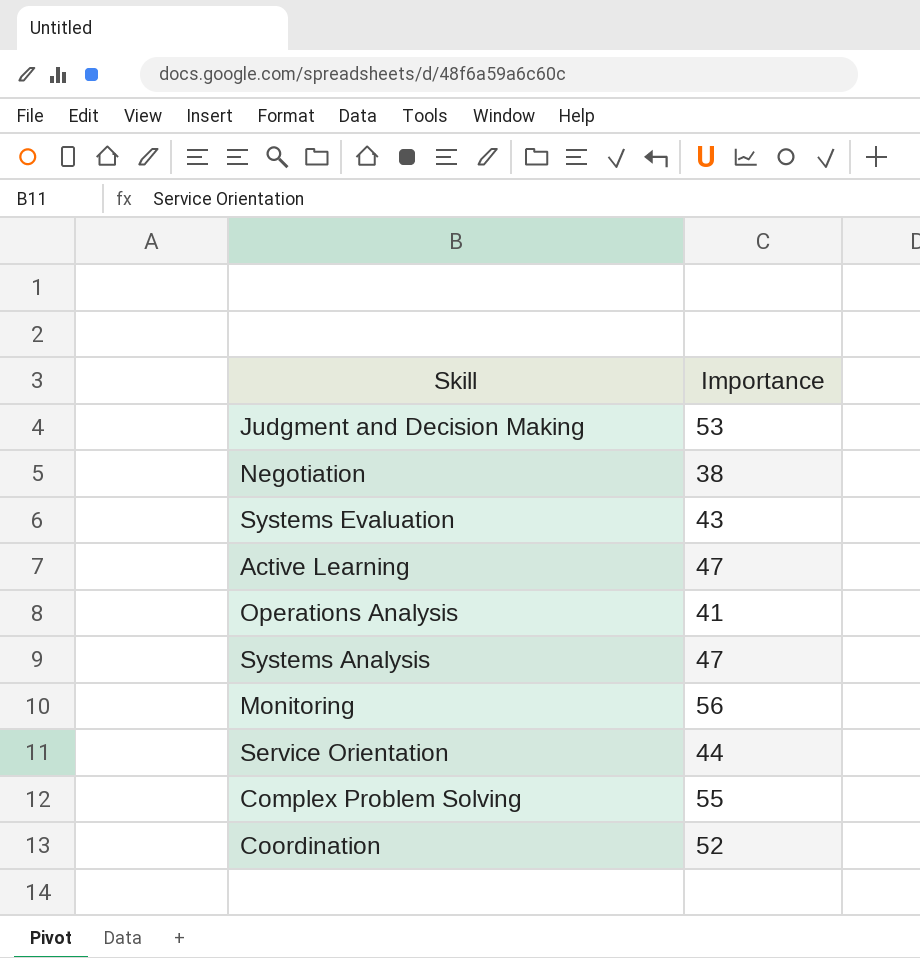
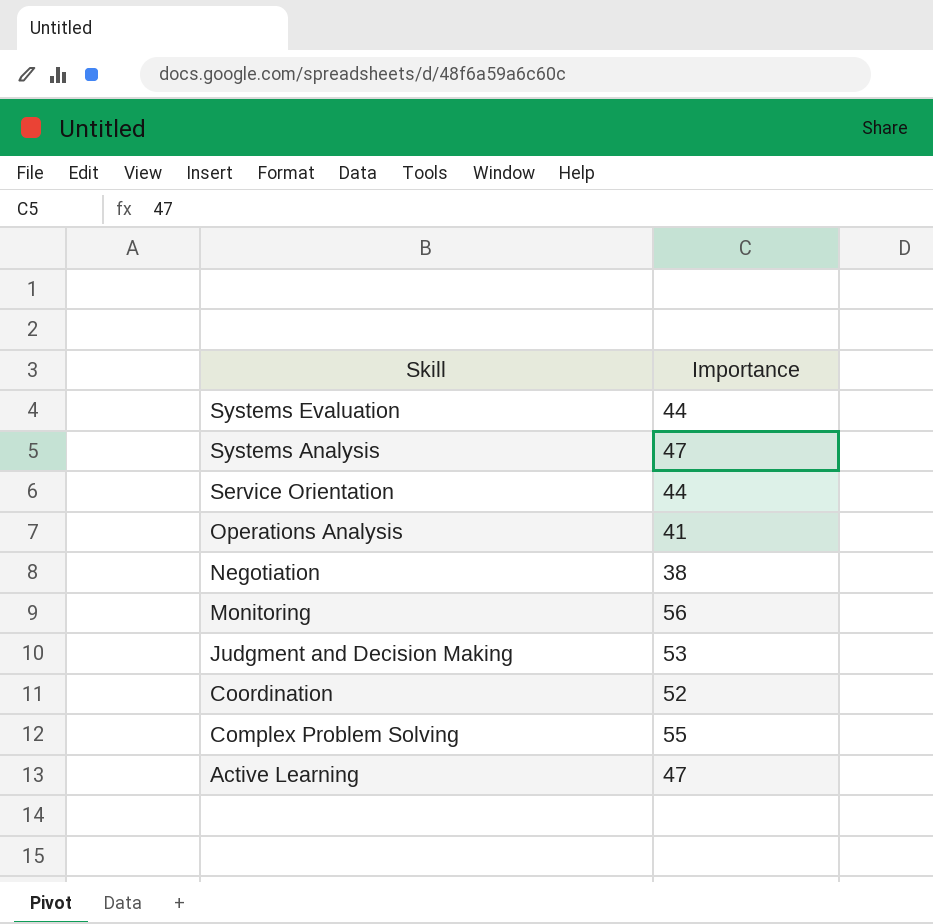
row order: none -> Skill descending
Systems Evaluation | Importance: 43 -> 44

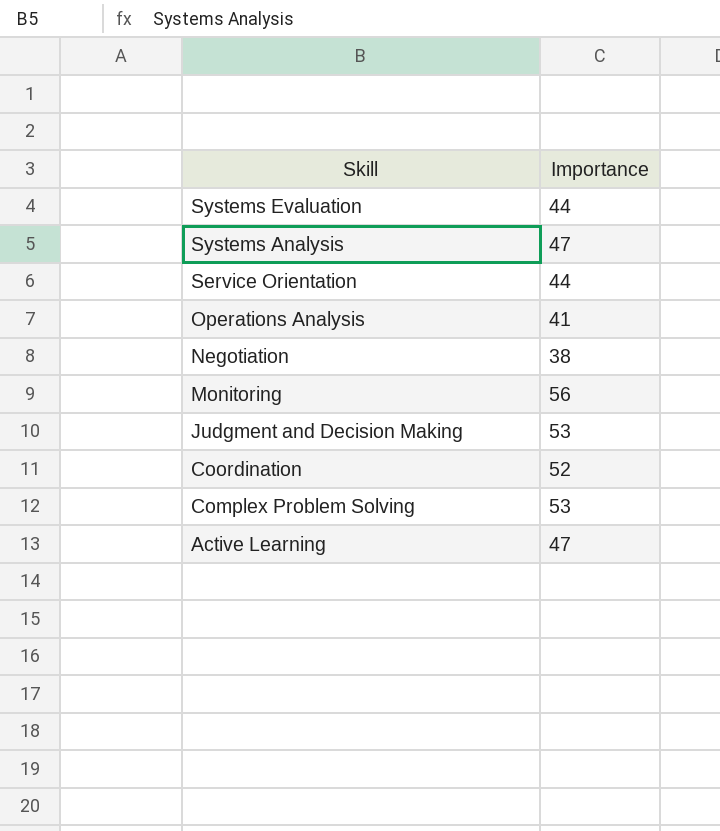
Complex Problem Solving | Importance: 55 -> 53

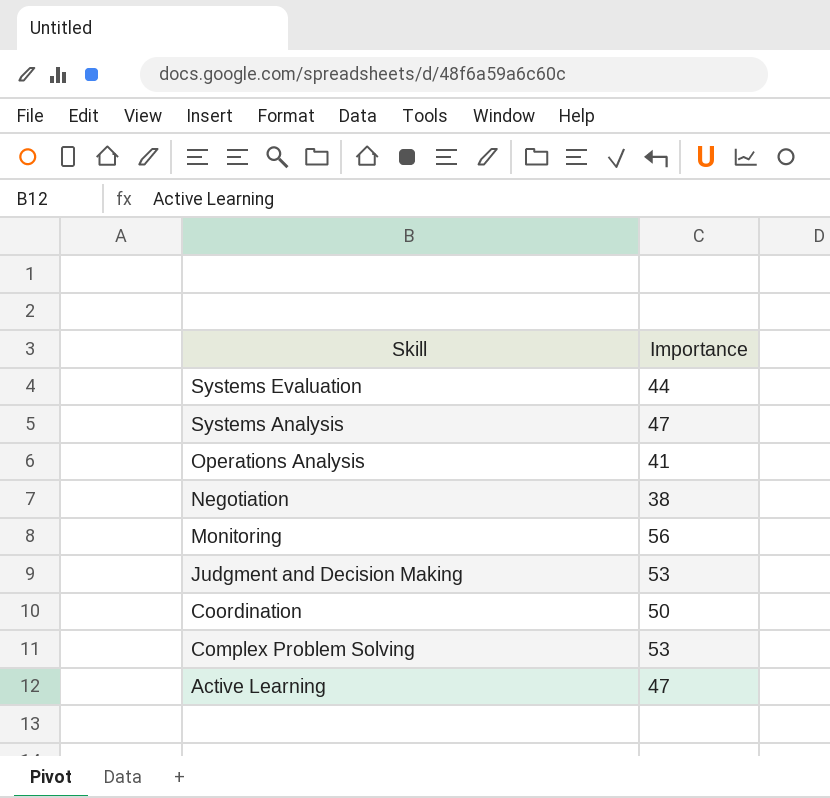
row Service Orientation: 44 -> none
Coordination | Importance: 52 -> 50

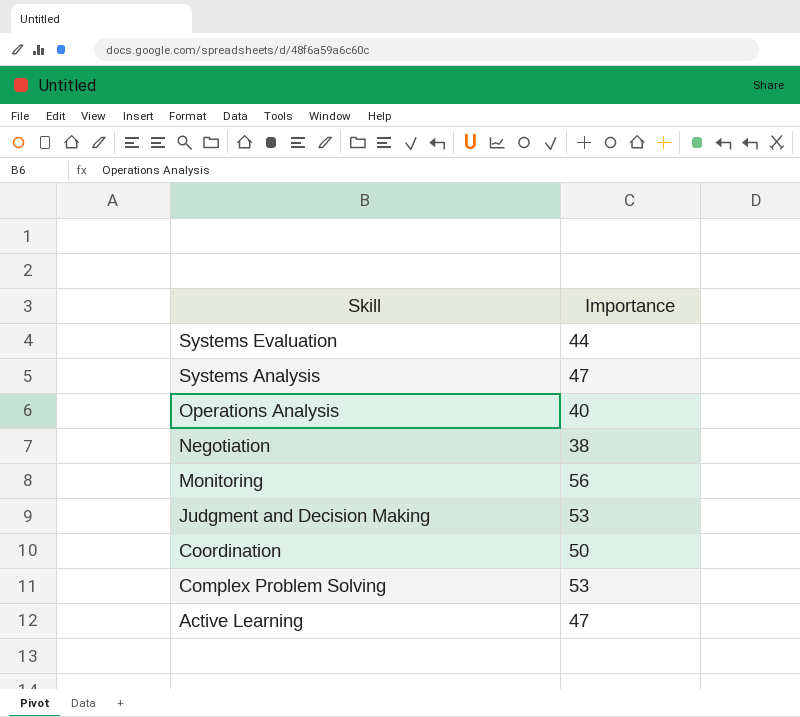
Operations Analysis | Importance: 41 -> 40

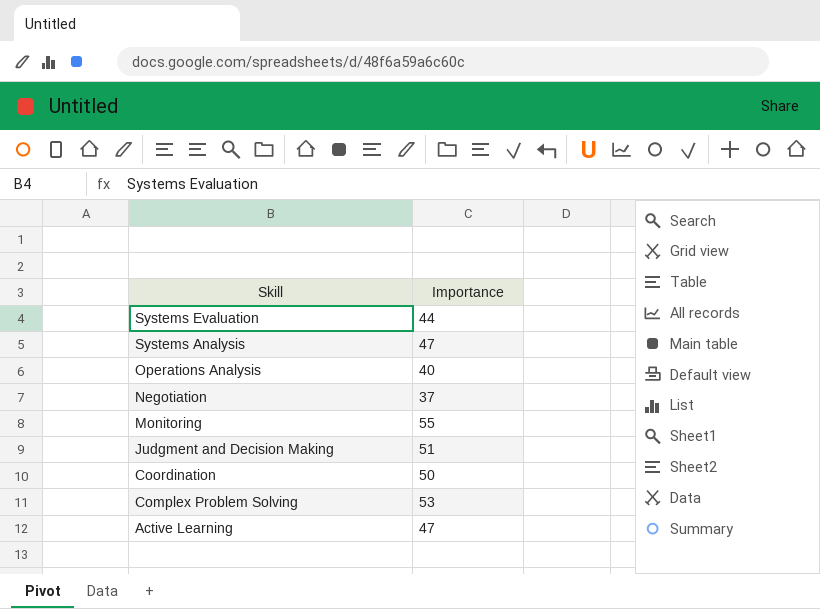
Negotiation | Importance: 38 -> 37
Monitoring | Importance: 56 -> 55
Judgment and Decision Making | Importance: 53 -> 51

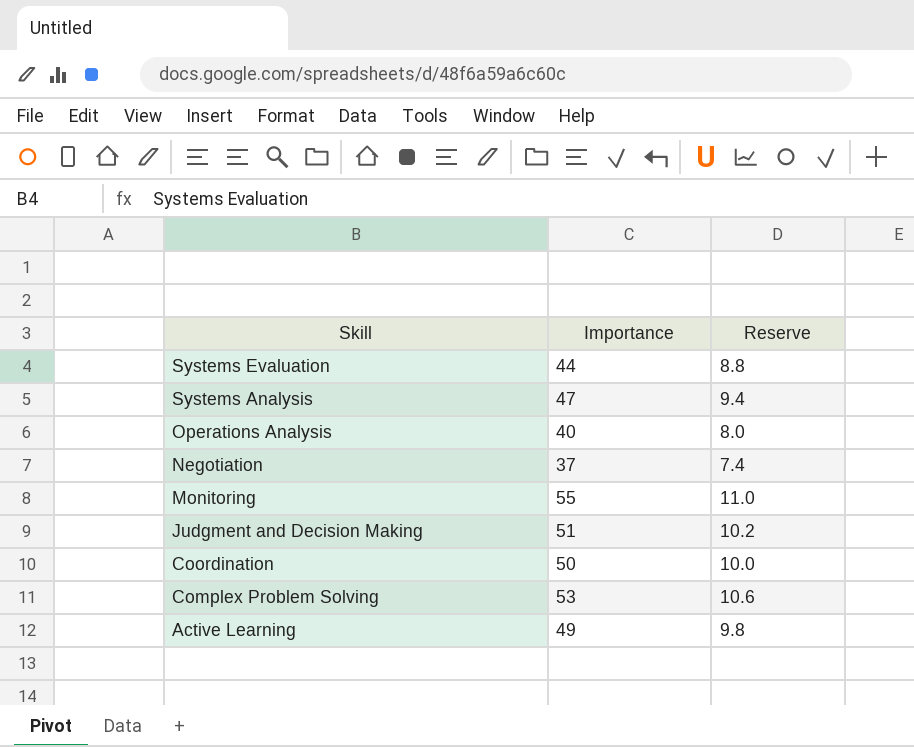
column Reserve | formula: none -> [Importance] * 0.2
Active Learning | Importance: 47 -> 49

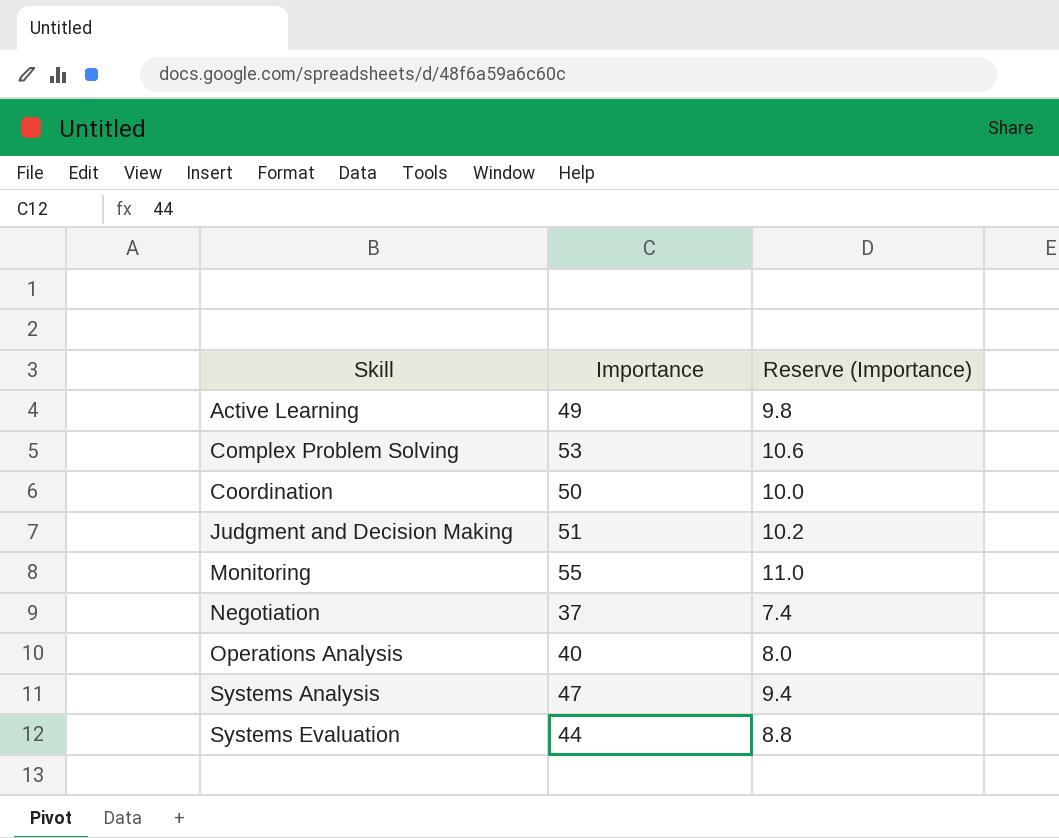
row order: Skill descending -> Skill ascending
column name: Reserve -> Reserve (Importance)

